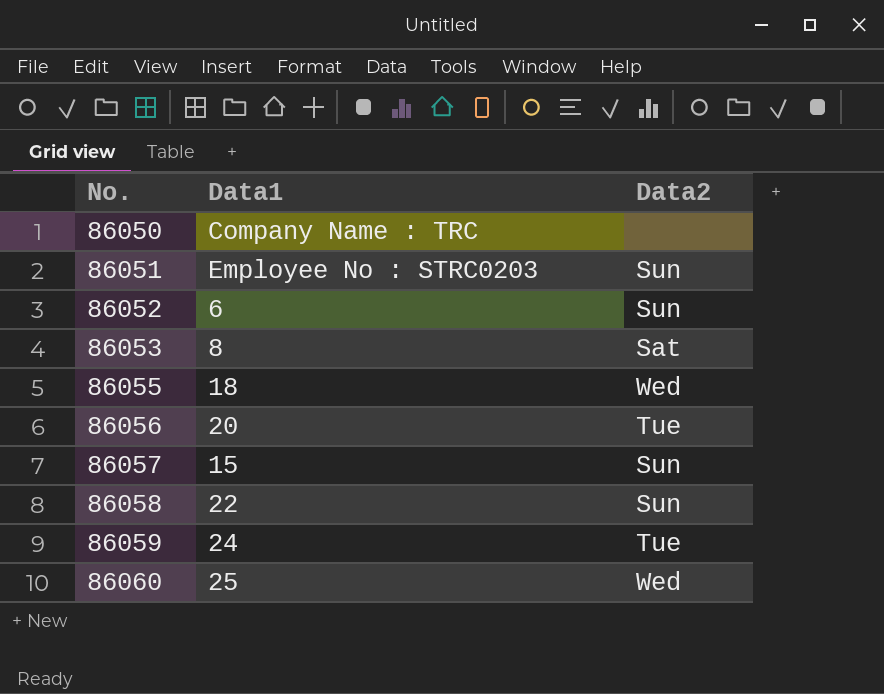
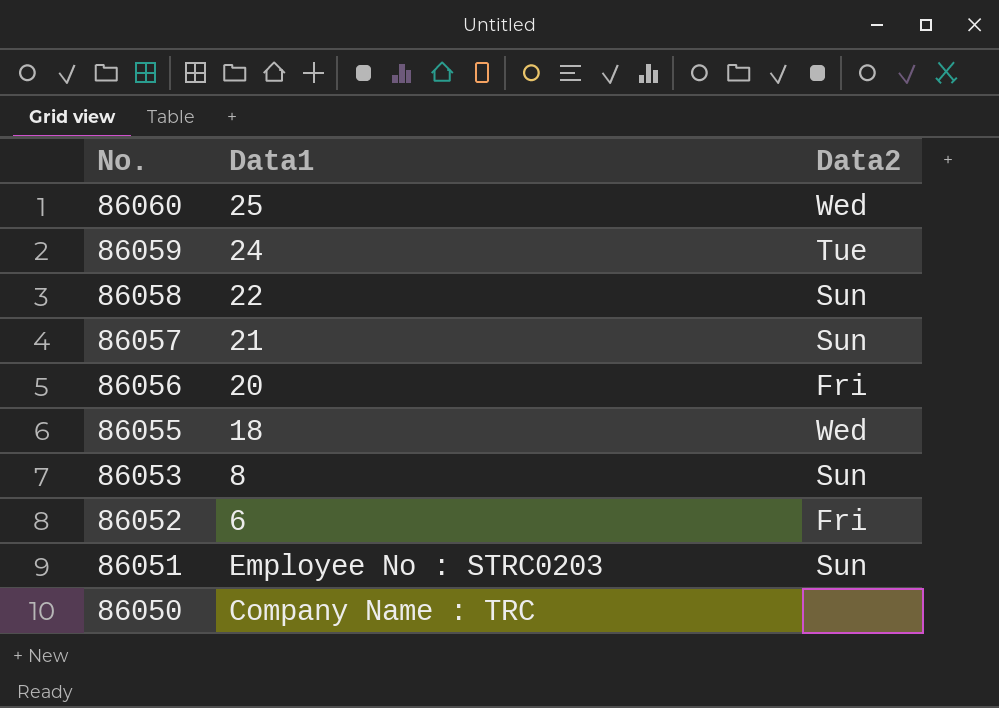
row order: No. ascending -> No. descending
86057 | Data1: 15 -> 21
86056 | Data2: Tue -> Fri
86053 | Data2: Sat -> Sun
86052 | Data2: Sun -> Fri

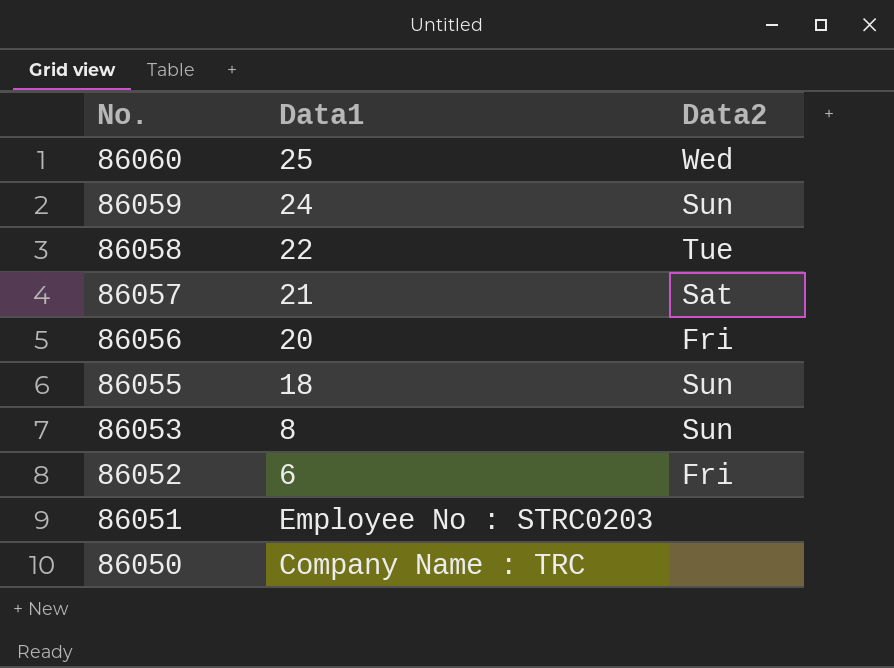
86059 | Data2: Tue -> Sun
86058 | Data2: Sun -> Tue
86057 | Data2: Sun -> Sat
86055 | Data2: Wed -> Sun
86051 | Data2: Sun -> none

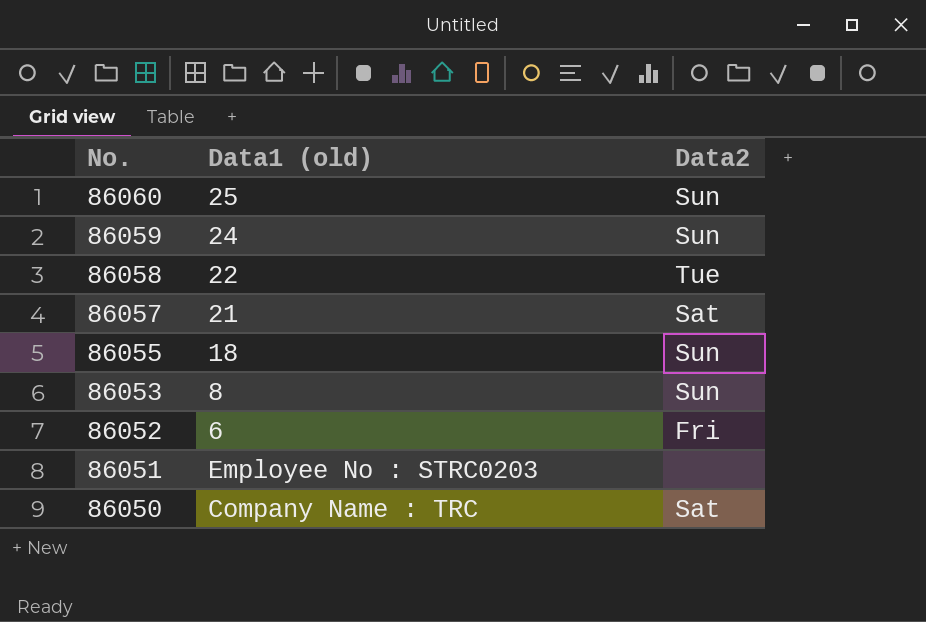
column name: Data1 -> Data1 (old)
row 86056: 20 | Fri -> none
86060 | Data2: Wed -> Sun
86050 | Data2: none -> Sat

